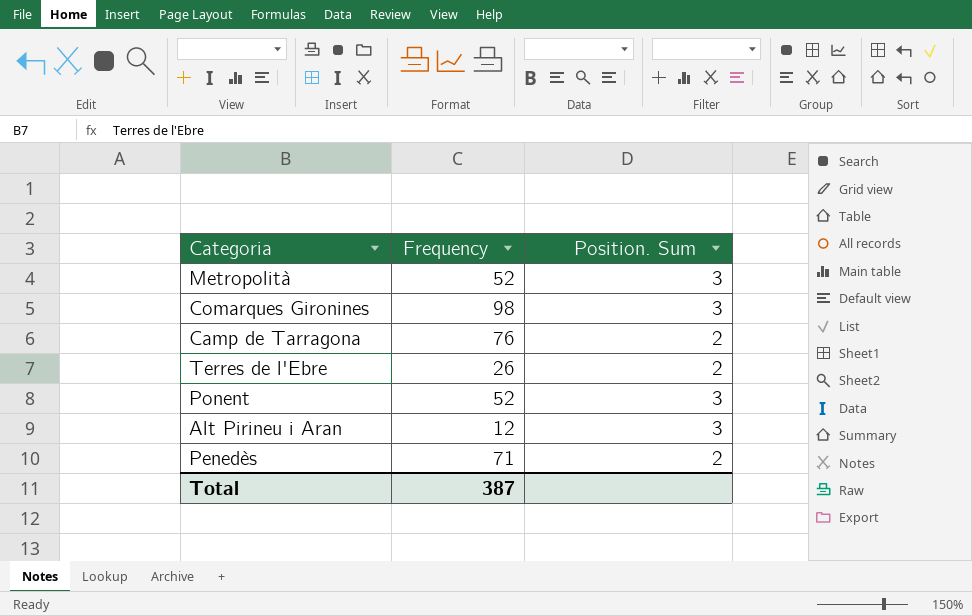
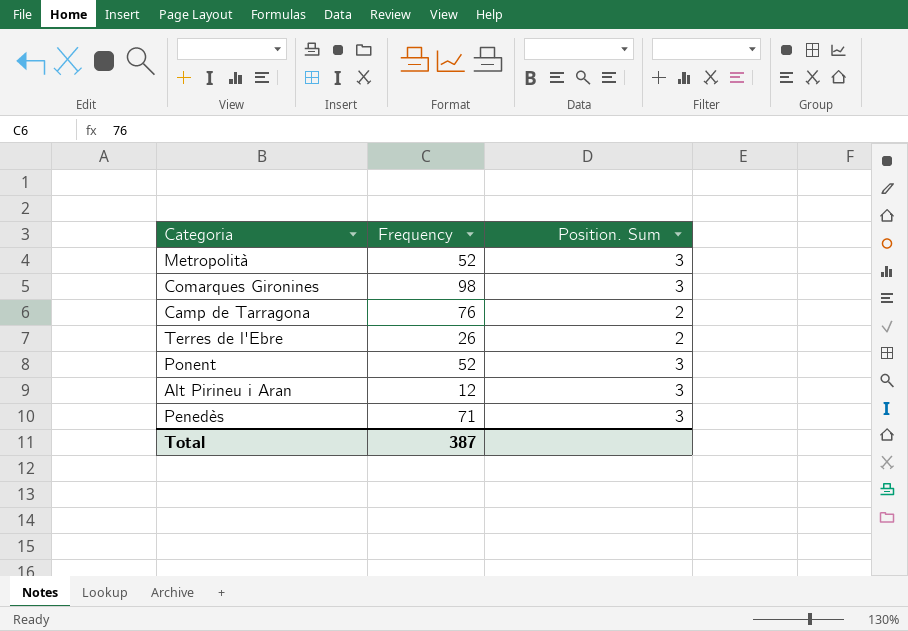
Penedès | Position. Sum: 2 -> 3

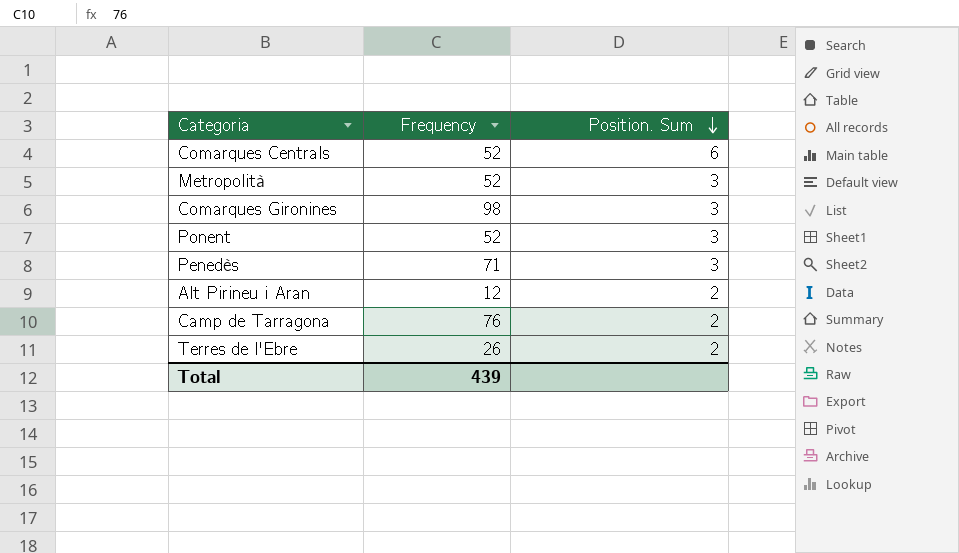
row order: none -> Position. Sum descending
row Comarques Centrals: none -> 52 | 6
Alt Pirineu i Aran | Position. Sum: 3 -> 2
Total | Frequency: 387 -> 439

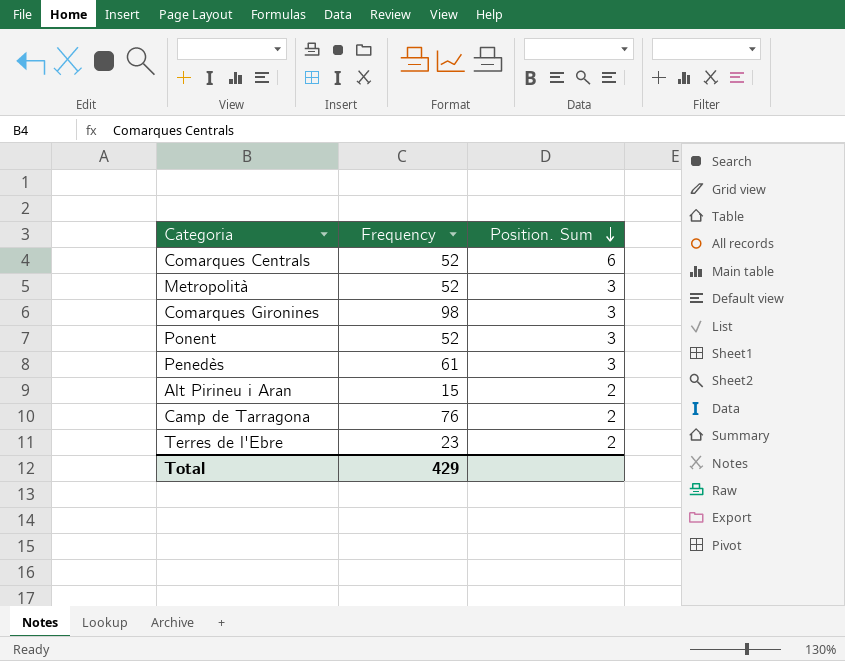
Penedès | Frequency: 71 -> 61
Alt Pirineu i Aran | Frequency: 12 -> 15
Terres de l'Ebre | Frequency: 26 -> 23
Total | Frequency: 439 -> 429

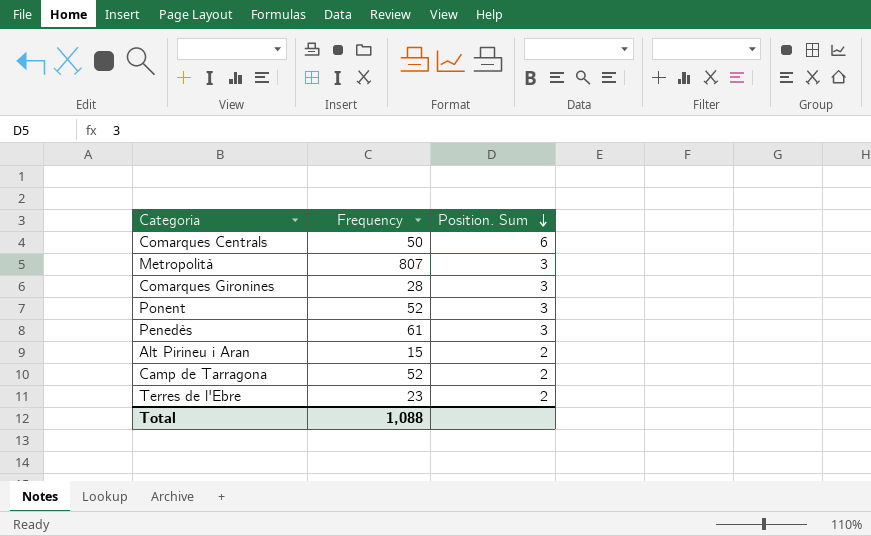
Comarques Centrals | Frequency: 52 -> 50
Metropolità | Frequency: 52 -> 807
Comarques Gironines | Frequency: 98 -> 28
Camp de Tarragona | Frequency: 76 -> 52
Total | Frequency: 429 -> 1,088

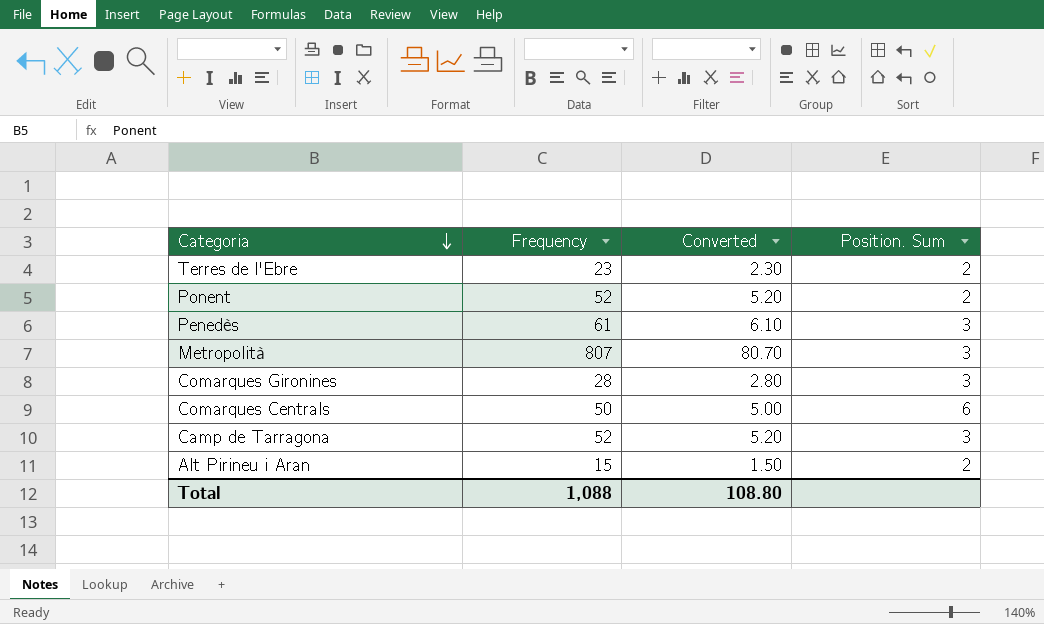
row order: Position. Sum descending -> Categoria descending
column Converted | formula: none -> [Frequency] * 0.1
Ponent | Position. Sum: 3 -> 2
Camp de Tarragona | Position. Sum: 2 -> 3

